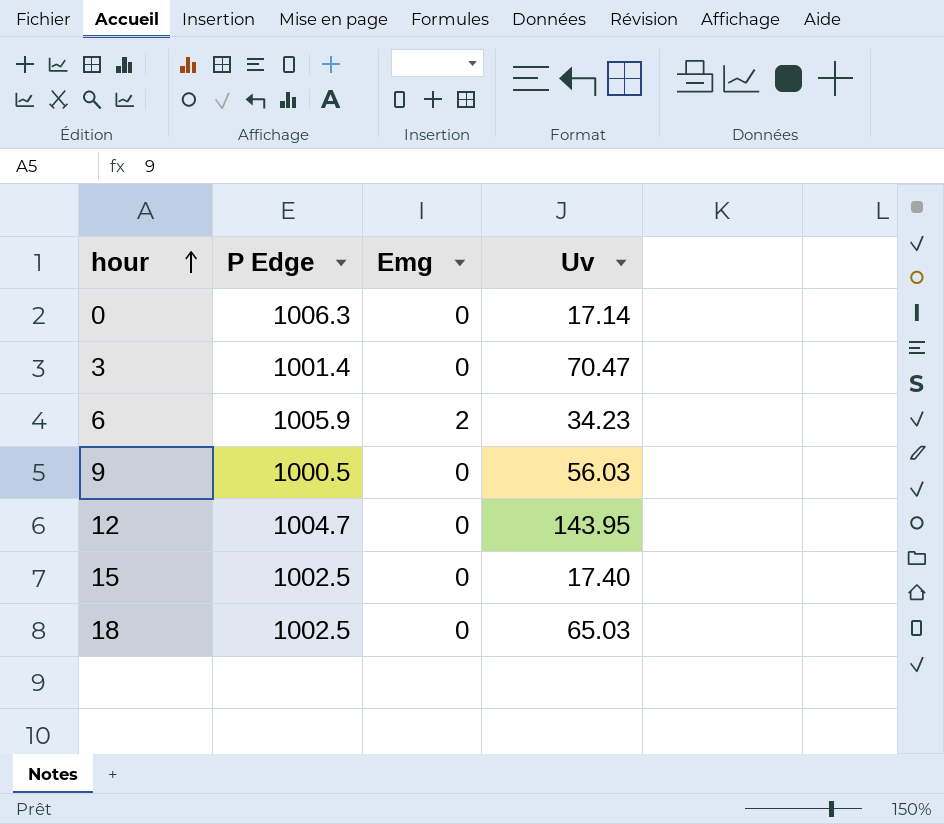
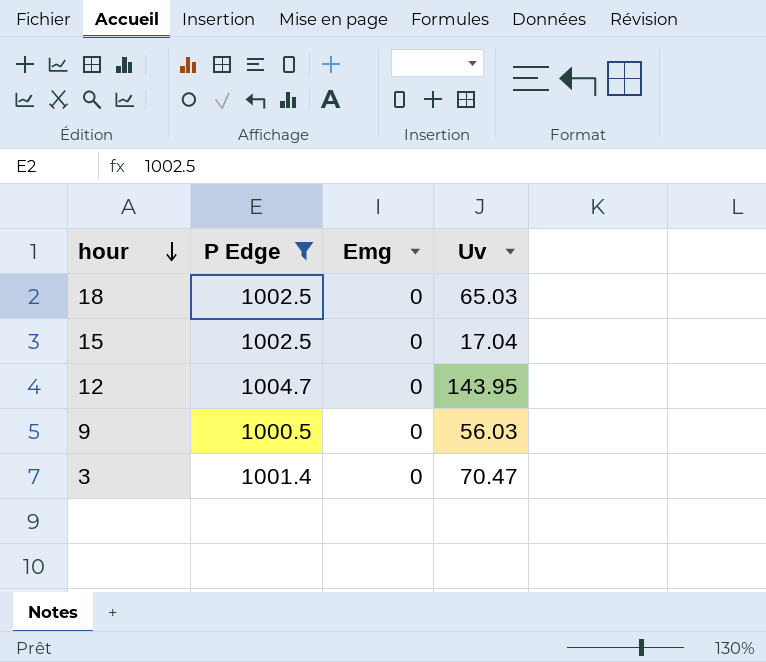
filter: none -> P Edge <= 1004.7
row order: hour ascending -> hour descending
15 | Uv: 17.40 -> 17.04

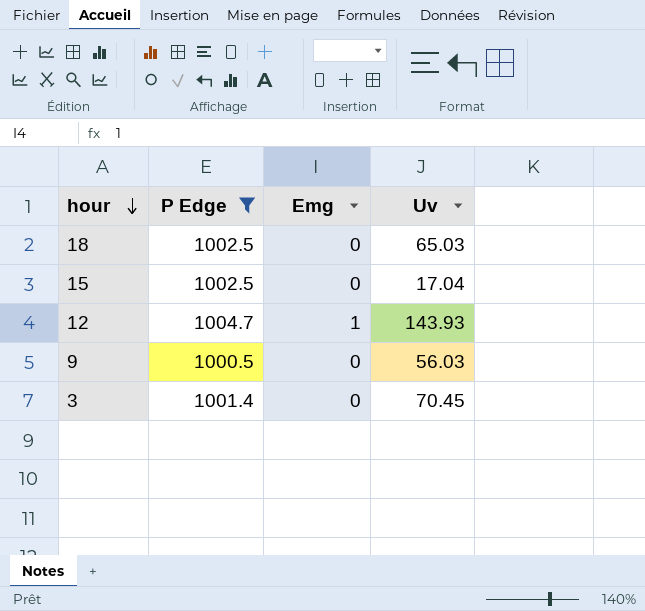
12 | Emg: 0 -> 1
12 | Uv: 143.95 -> 143.93
3 | Uv: 70.47 -> 70.45

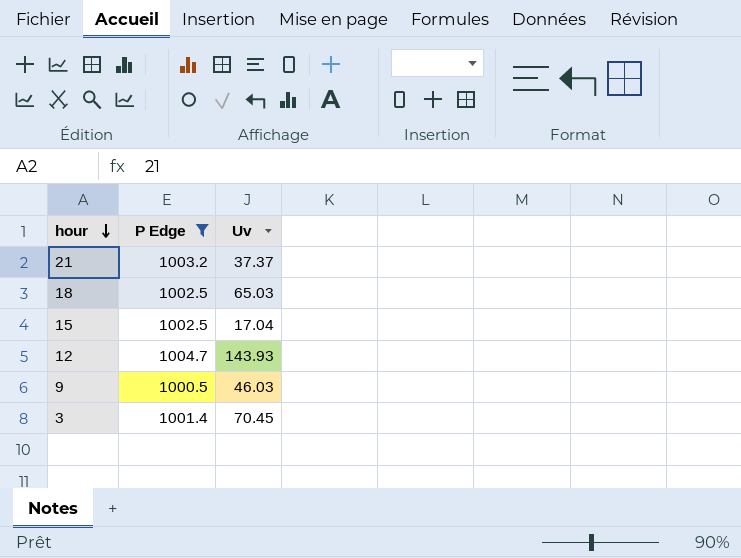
column Emg | position: 3 -> none
row 21: none -> 1003.2 | 37.37
9 | Uv: 56.03 -> 46.03

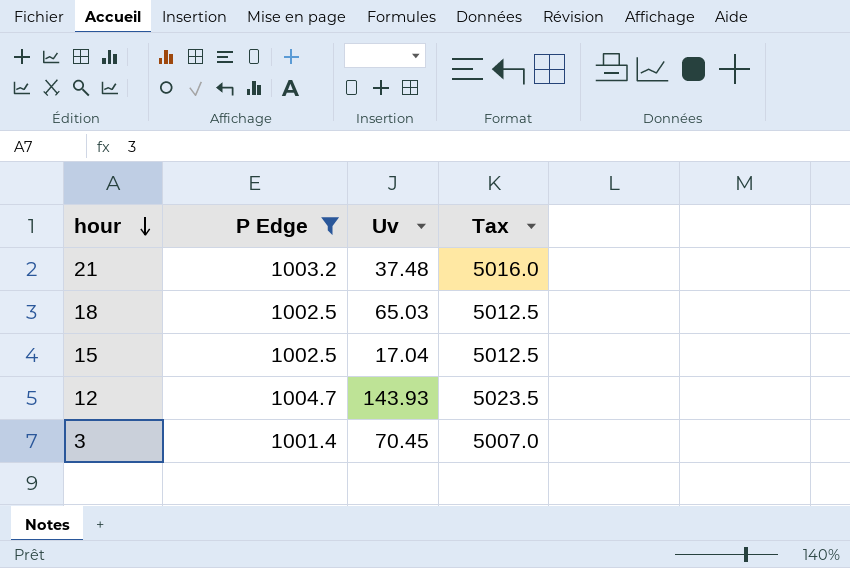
column Tax | formula: none -> [P Edge] * 5
row 9: 1000.5 | 46.03 -> none
21 | Uv: 37.37 -> 37.48

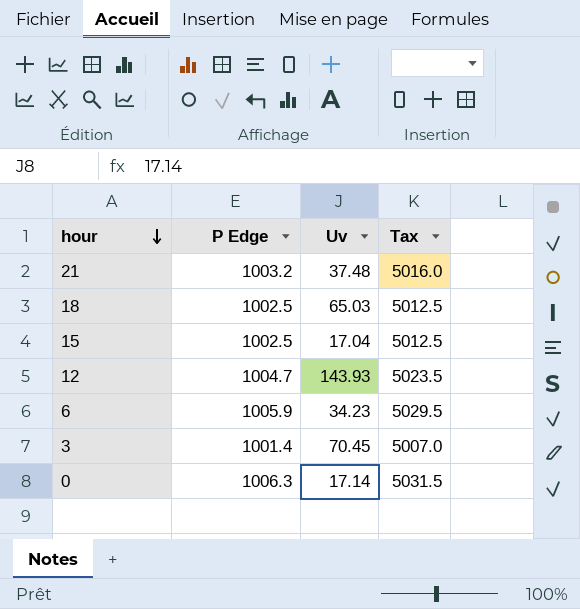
filter: P Edge <= 1004.7 -> none

